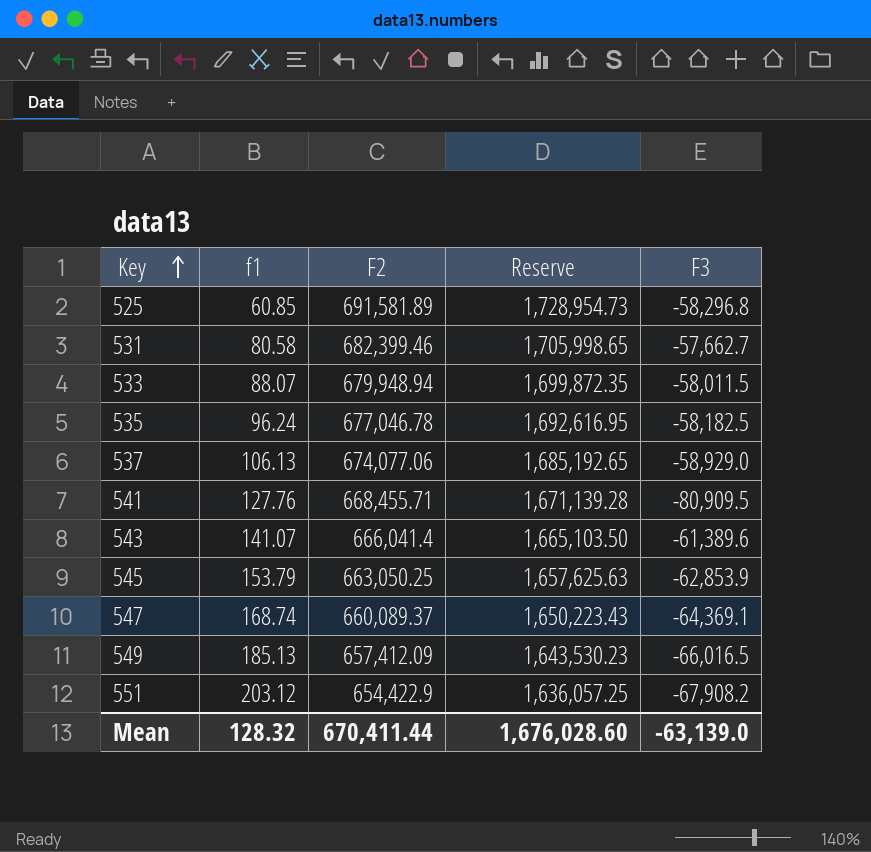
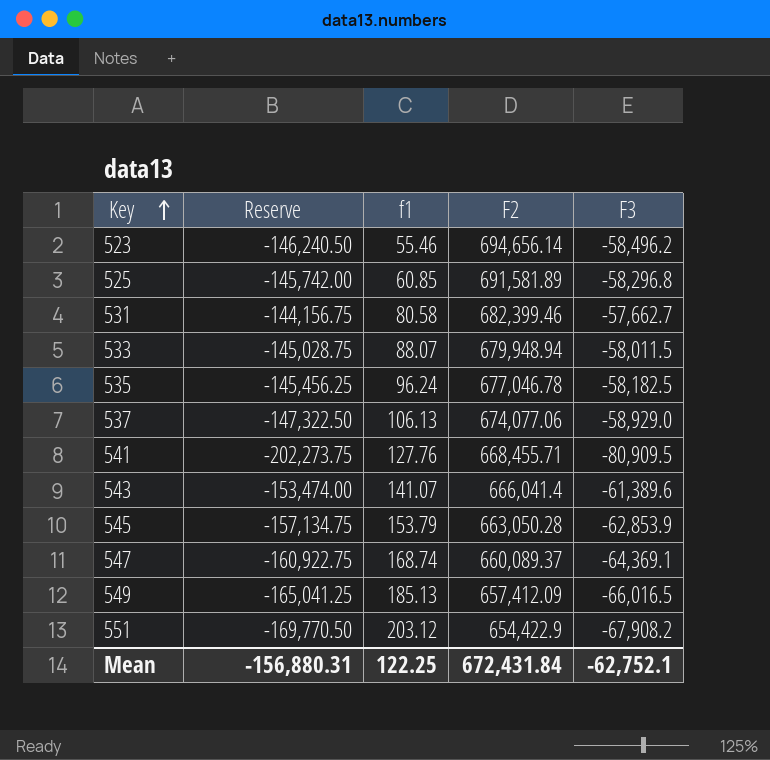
column Reserve | formula: [F2] * 2.5 -> [F3] * 2.5
column Reserve | position: 4 -> 2
row 523: none -> -146,240.50 | 55.46 | 694,656.14 | -58,496.2
545 | F2: 663,050.25 -> 663,050.28
Mean | Reserve: 1,676,028.60 -> -156,880.31
Mean | f1: 128.32 -> 122.25
Mean | F2: 670,411.44 -> 672,431.84
Mean | F3: -63,139.0 -> -62,752.1

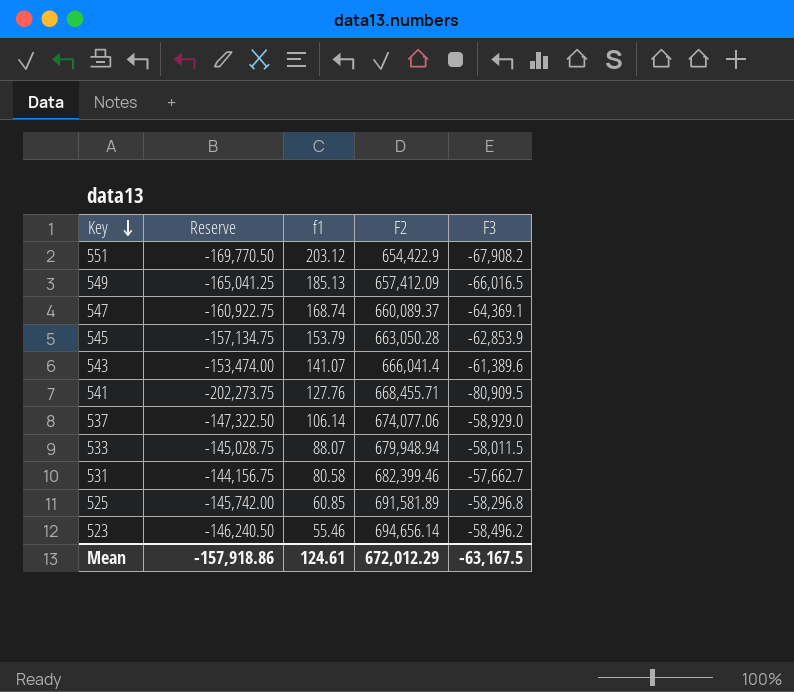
row order: Key ascending -> Key descending
row 535: -145,456.25 | 96.24 | 677,046.78 | -58,182.5 -> none
537 | f1: 106.13 -> 106.14
Mean | Reserve: -156,880.31 -> -157,918.86
Mean | f1: 122.25 -> 124.61
Mean | F2: 672,431.84 -> 672,012.29
Mean | F3: -62,752.1 -> -63,167.5

